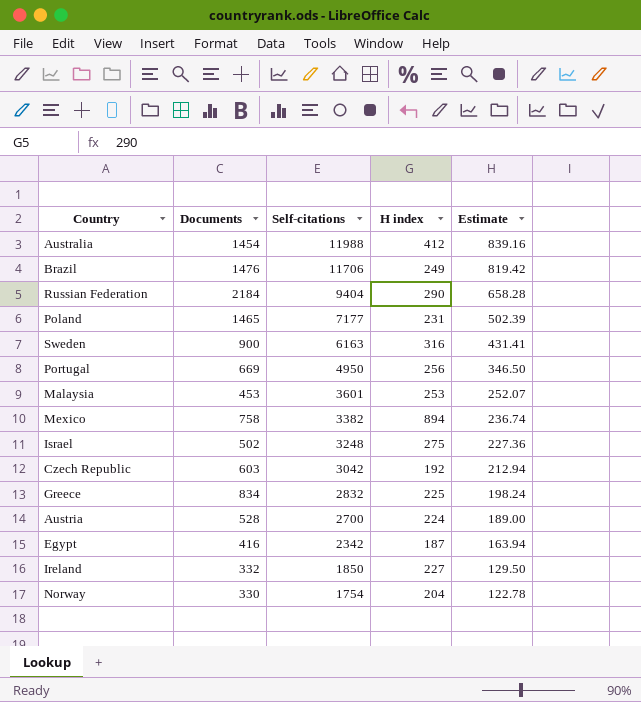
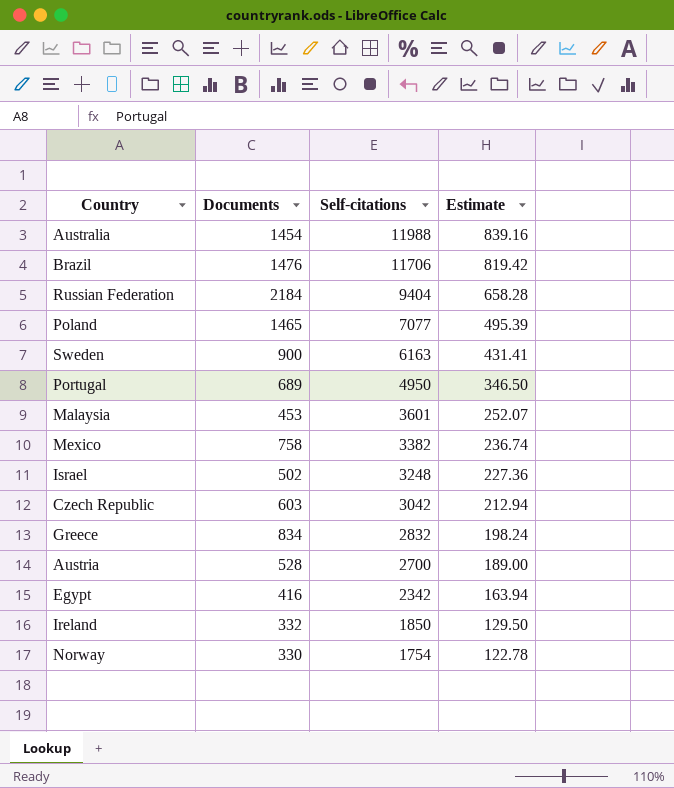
column H index | position: 4 -> none
Poland | Self-citations: 7177 -> 7077
Poland | Estimate: 502.39 -> 495.39
Portugal | Documents: 669 -> 689

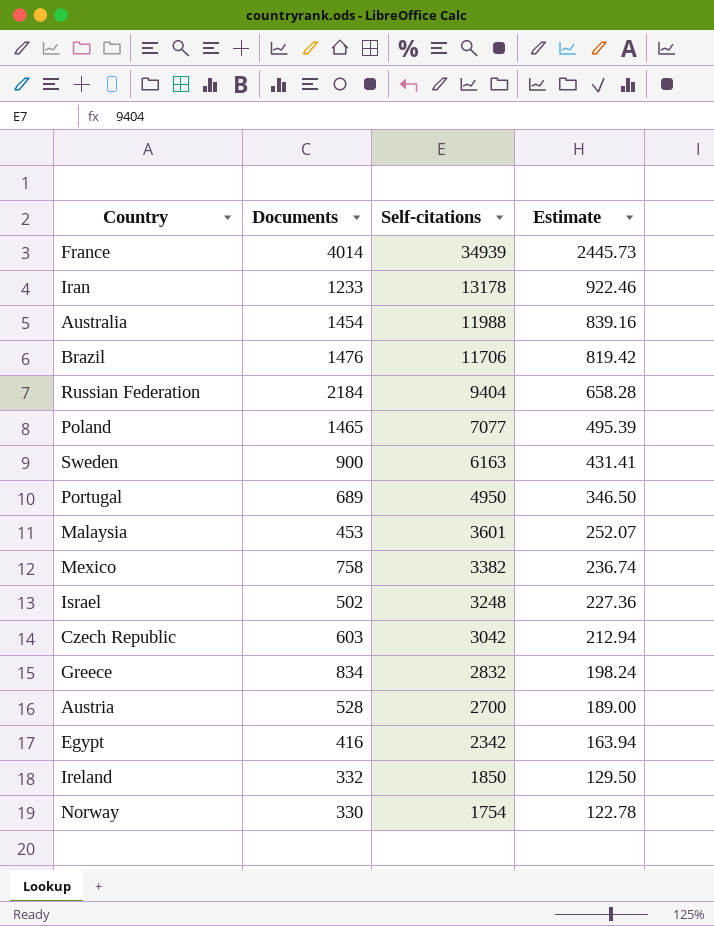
row France: none -> 4014 | 34939 | 2445.73
row Iran: none -> 1233 | 13178 | 922.46

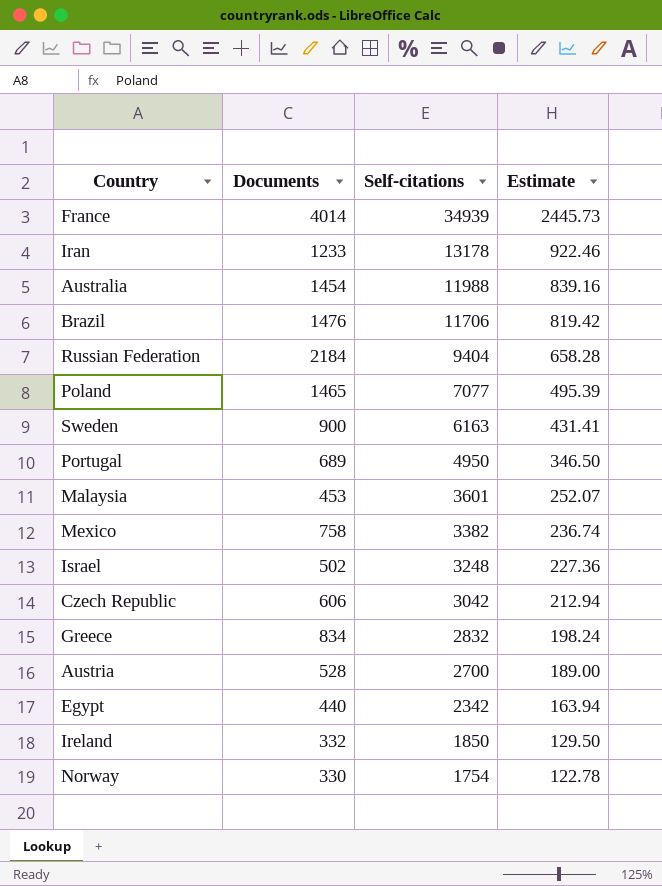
Czech Republic | Documents: 603 -> 606
Egypt | Documents: 416 -> 440

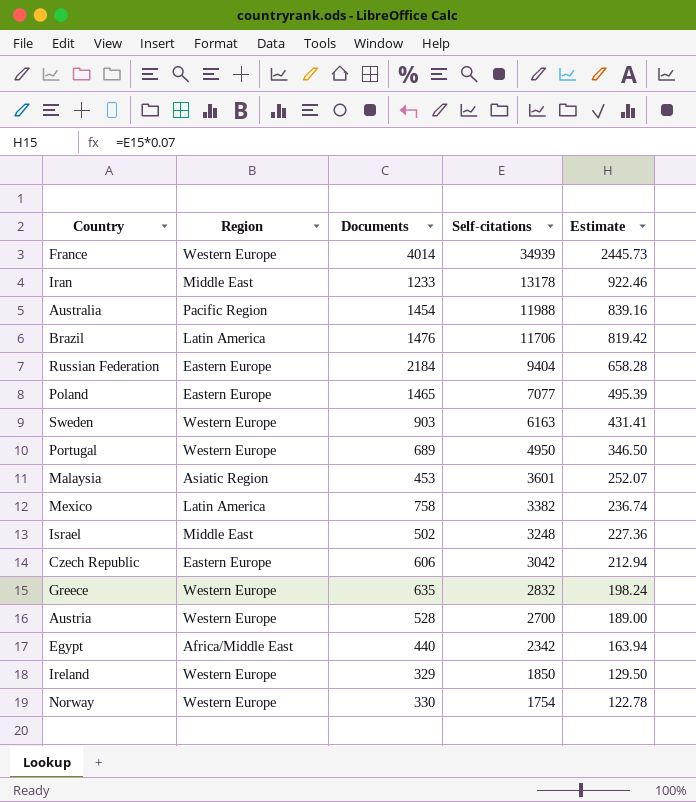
column Region | position: none -> 2
Sweden | Documents: 900 -> 903
Greece | Documents: 834 -> 635
Ireland | Documents: 332 -> 329

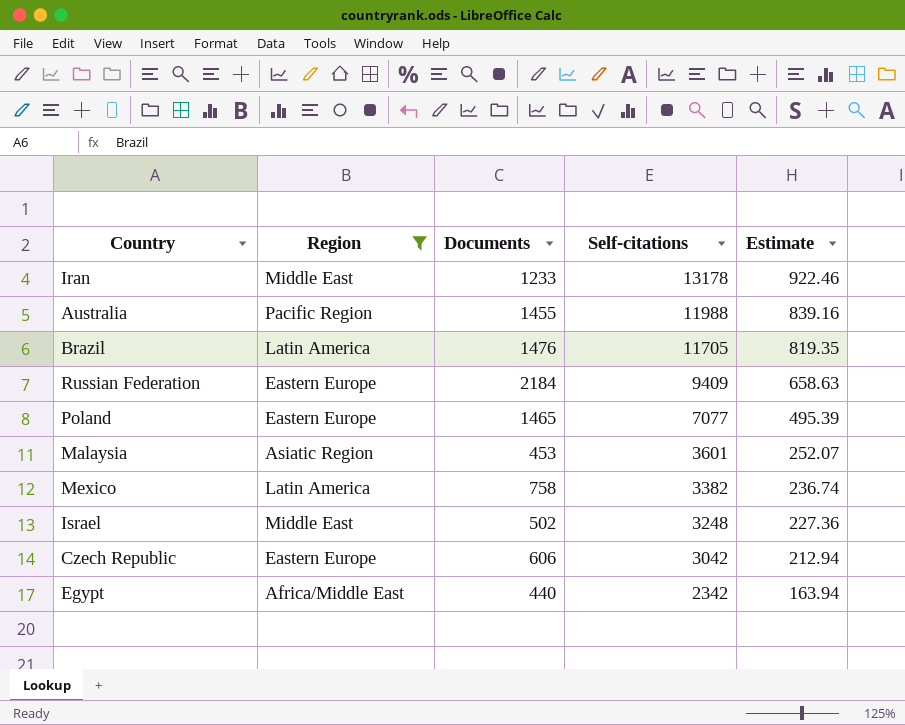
filter: none -> Region != Western Europe
Australia | Documents: 1454 -> 1455
Brazil | Self-citations: 11706 -> 11705
Brazil | Estimate: 819.42 -> 819.35
Russian Federation | Self-citations: 9404 -> 9409
Russian Federation | Estimate: 658.28 -> 658.63

